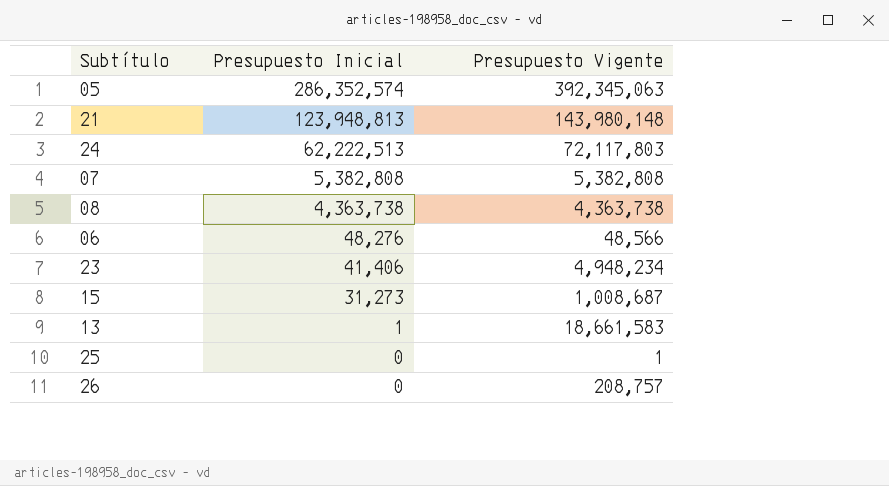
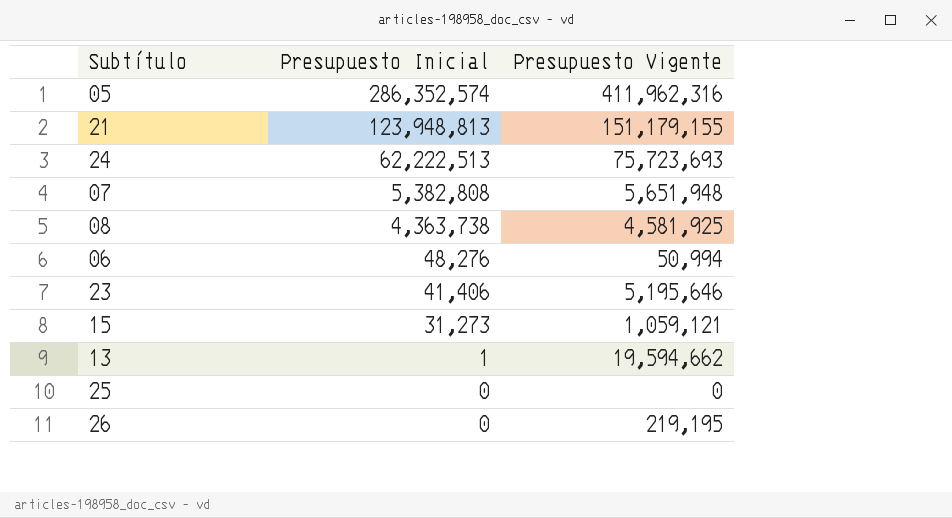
05 | Presupuesto Vigente: 392,345,063 -> 411,962,316
21 | Presupuesto Vigente: 143,980,148 -> 151,179,155
24 | Presupuesto Vigente: 72,117,803 -> 75,723,693
07 | Presupuesto Vigente: 5,382,808 -> 5,651,948
08 | Presupuesto Vigente: 4,363,738 -> 4,581,925
06 | Presupuesto Vigente: 48,566 -> 50,994
23 | Presupuesto Vigente: 4,948,234 -> 5,195,646
15 | Presupuesto Vigente: 1,008,687 -> 1,059,121
13 | Presupuesto Vigente: 18,661,583 -> 19,594,662
25 | Presupuesto Vigente: 1 -> 0
26 | Presupuesto Vigente: 208,757 -> 219,195

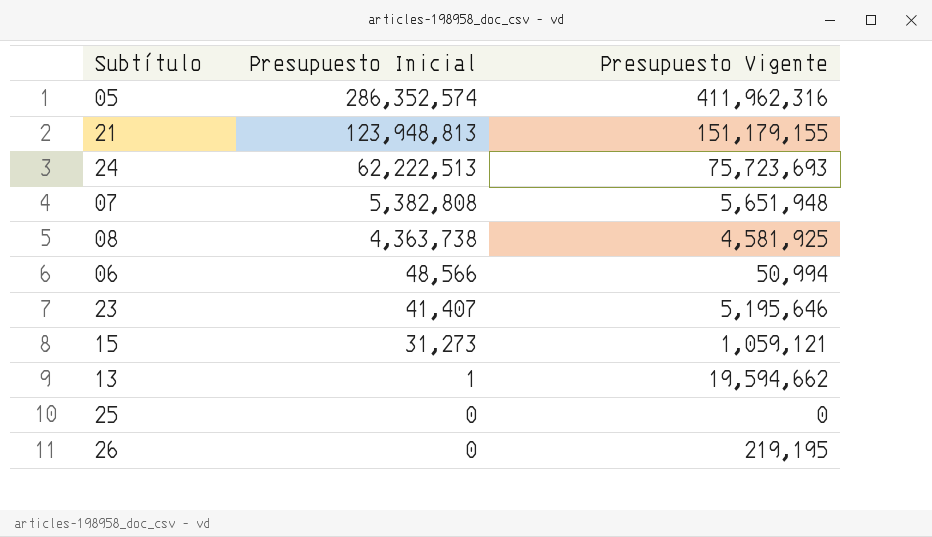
06 | Presupuesto Inicial: 48,276 -> 48,566
23 | Presupuesto Inicial: 41,406 -> 41,407

